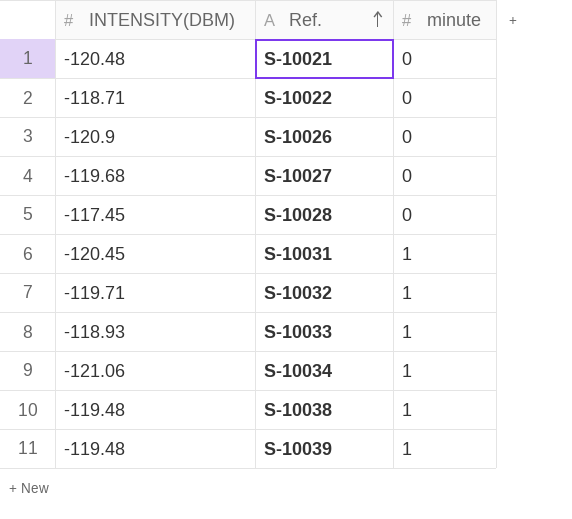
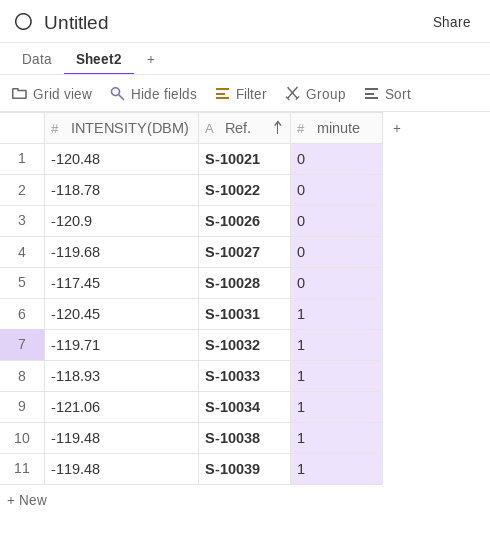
S-10022 | INTENSITY(DBM): -118.71 -> -118.78

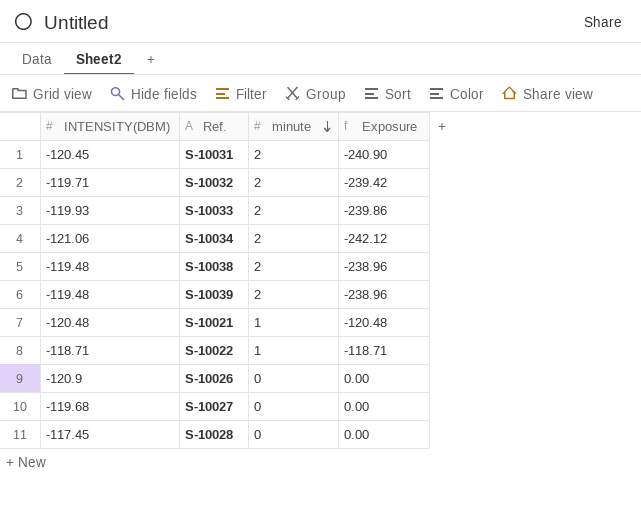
row order: Ref. ascending -> minute descending
column Exposure | formula: none -> [INTENSITY(DBM)] * [minute]
S-10031 | minute: 1 -> 2
S-10032 | minute: 1 -> 2
S-10033 | INTENSITY(DBM): -118.93 -> -119.93
S-10033 | minute: 1 -> 2
S-10034 | minute: 1 -> 2
S-10038 | minute: 1 -> 2
S-10039 | minute: 1 -> 2
S-10021 | minute: 0 -> 1
S-10022 | INTENSITY(DBM): -118.78 -> -118.71
S-10022 | minute: 0 -> 1

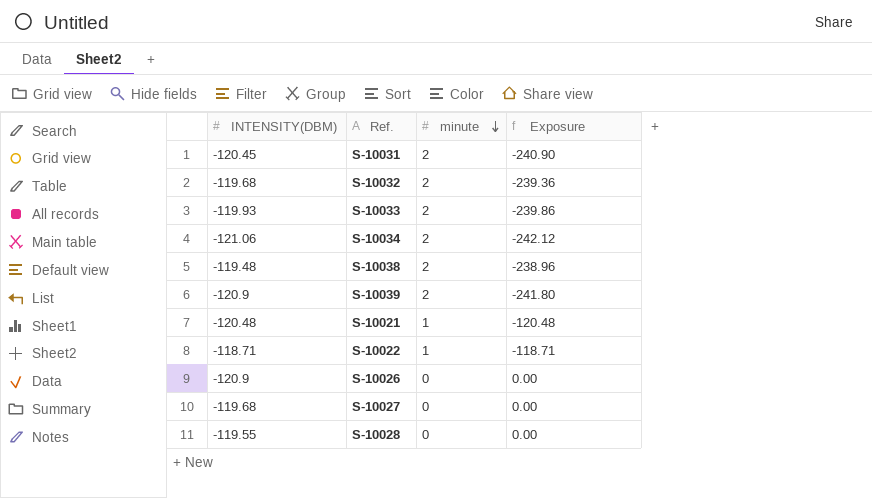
S-10032 | INTENSITY(DBM): -119.71 -> -119.68
S-10032 | Exposure: -239.42 -> -239.36
S-10039 | INTENSITY(DBM): -119.48 -> -120.9
S-10039 | Exposure: -238.96 -> -241.80
S-10028 | INTENSITY(DBM): -117.45 -> -119.55

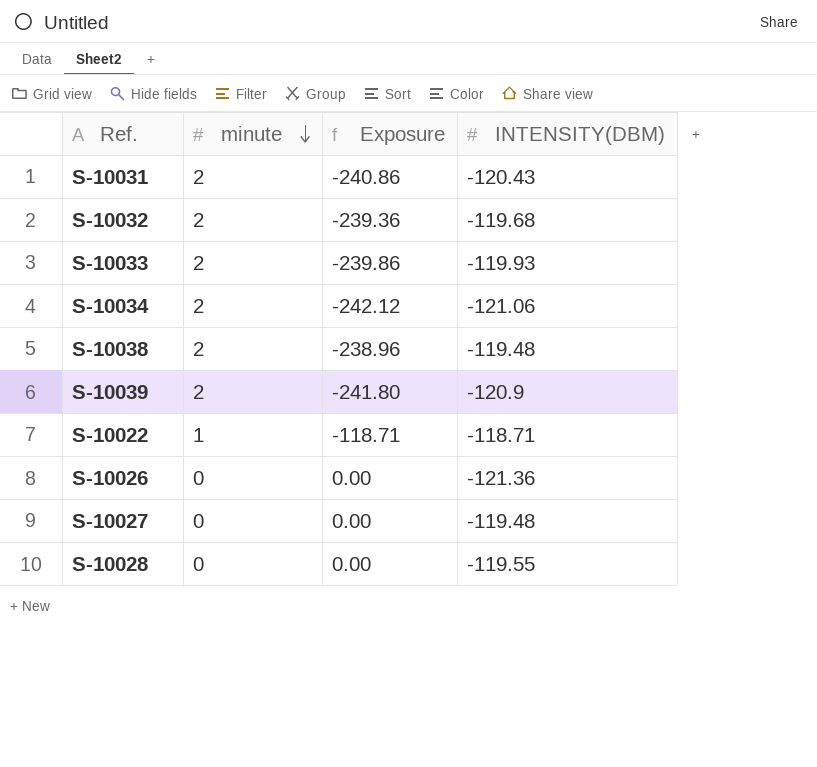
column INTENSITY(DBM) | position: 1 -> 4
row S-10021: -120.48 | 1 | -120.48 -> none
S-10031 | Exposure: -240.90 -> -240.86
S-10031 | INTENSITY(DBM): -120.45 -> -120.43
S-10026 | INTENSITY(DBM): -120.9 -> -121.36
S-10027 | INTENSITY(DBM): -119.68 -> -119.48

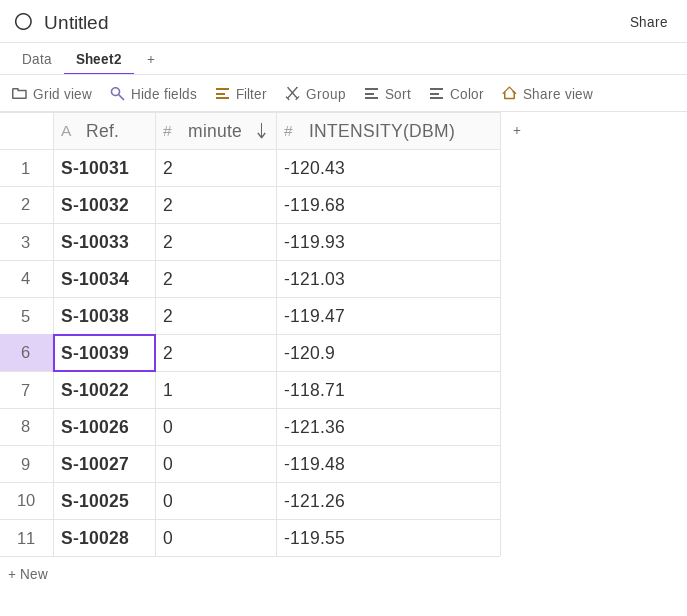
column Exposure | formula: [minute] * [INTENSITY(DBM)] -> none
S-10034 | INTENSITY(DBM): -121.06 -> -121.03
S-10038 | INTENSITY(DBM): -119.48 -> -119.47
row S-10025: none -> 0 | -121.26

